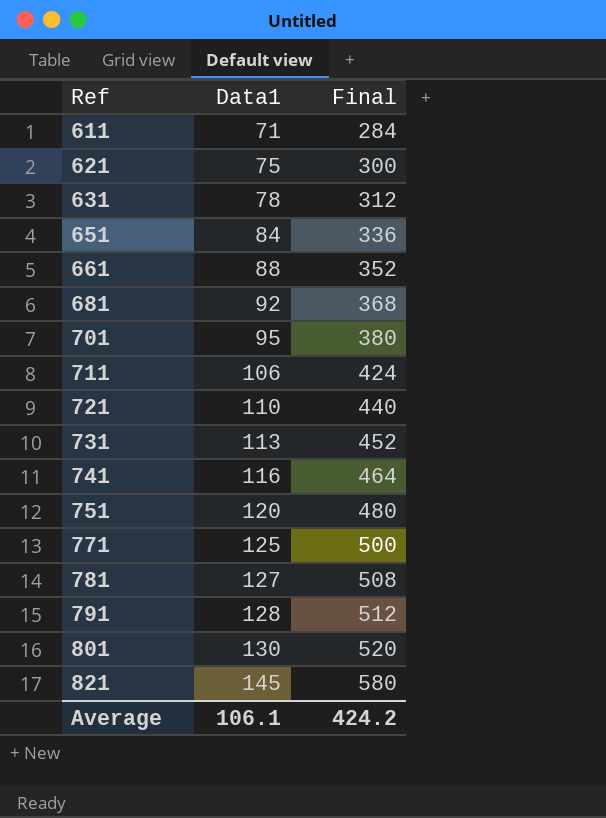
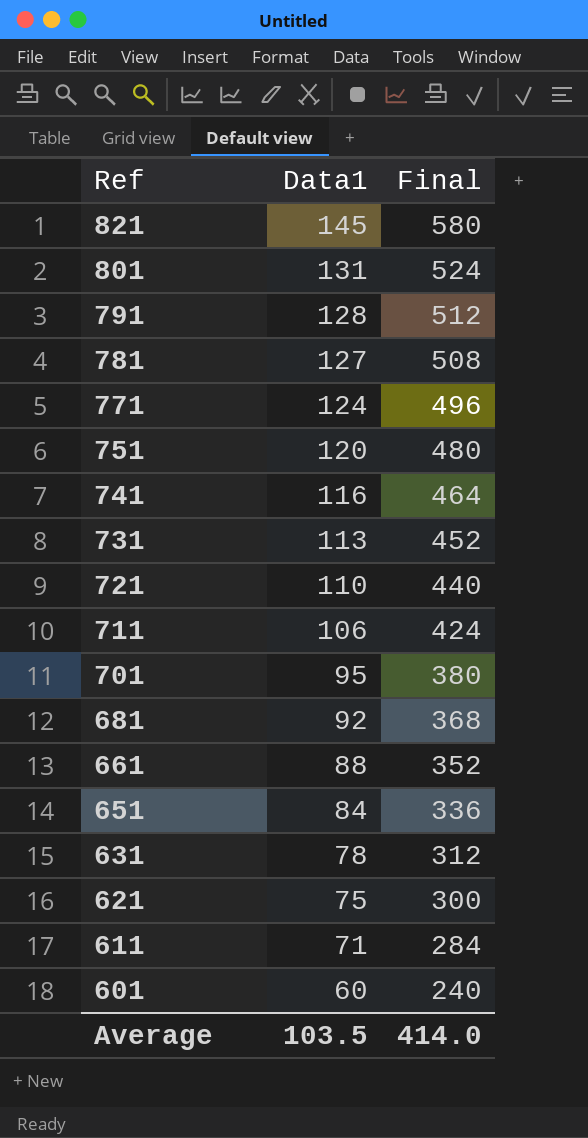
row order: Ref ascending -> Ref descending
801 | Data1: 130 -> 131
801 | Final: 520 -> 524
771 | Data1: 125 -> 124
771 | Final: 500 -> 496
row 601: none -> 60 | 240
Average | Data1: 106.1 -> 103.5
Average | Final: 424.2 -> 414.0

